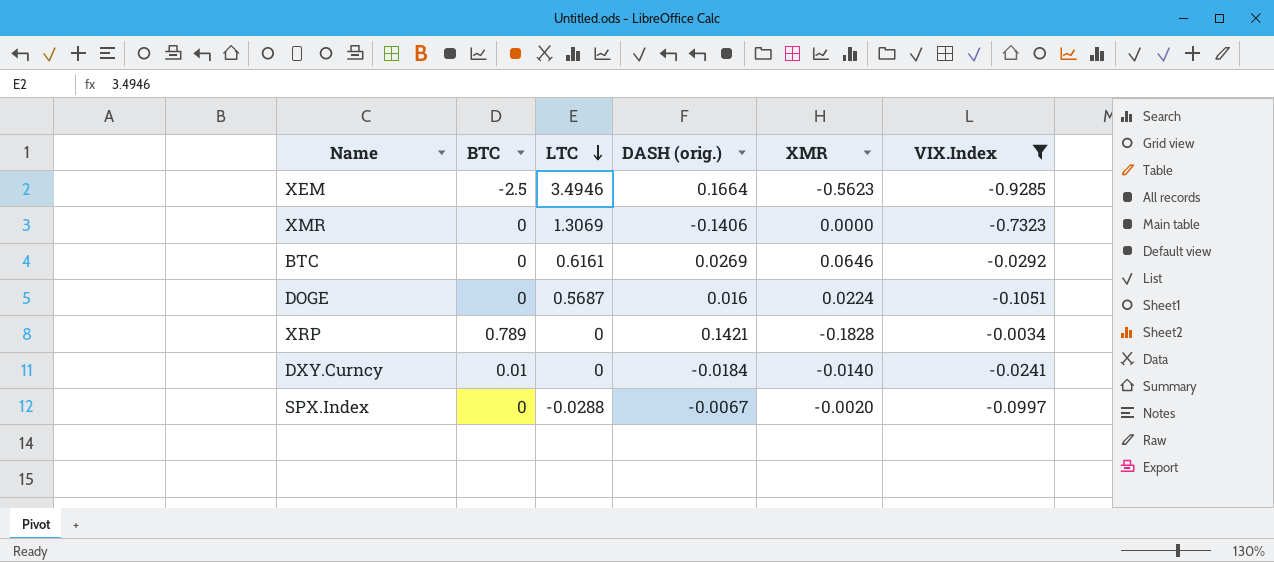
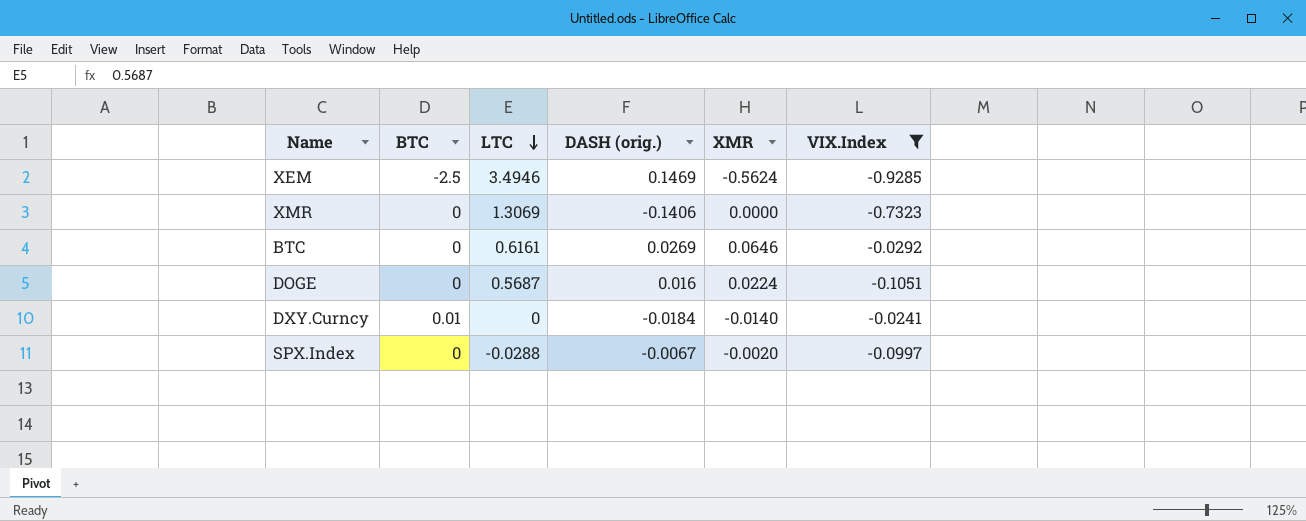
row XRP: 0.789 | 0 | 0.1421 | -0.1828 | -0.0034 -> none
XEM | DASH (orig.): 0.1664 -> 0.1469
XEM | XMR: -0.5623 -> -0.5624

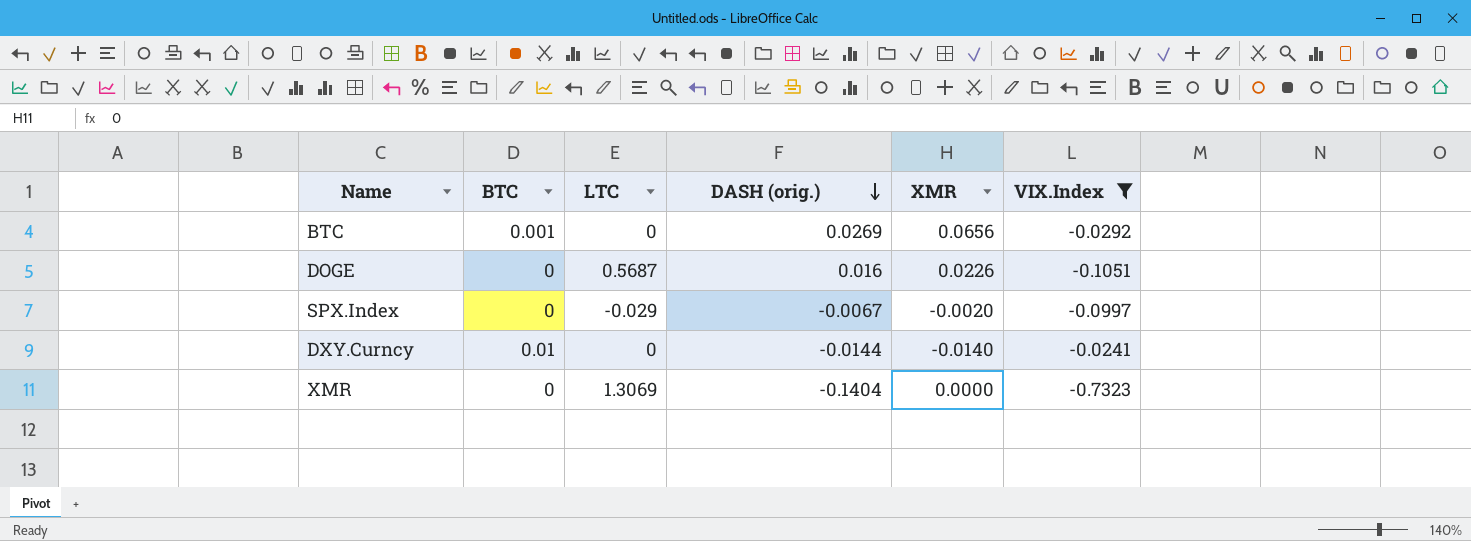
row order: LTC descending -> DASH (orig.) descending
row XEM: -2.5 | 3.4946 | 0.1469 | -0.5624 | -0.9285 -> none
BTC | BTC: 0 -> 0.001
BTC | LTC: 0.6161 -> 0
BTC | XMR: 0.0646 -> 0.0656
DOGE | XMR: 0.0224 -> 0.0226
SPX.Index | LTC: -0.0288 -> -0.029
DXY.Curncy | DASH (orig.): -0.0184 -> -0.0144
XMR | DASH (orig.): -0.1406 -> -0.1404

